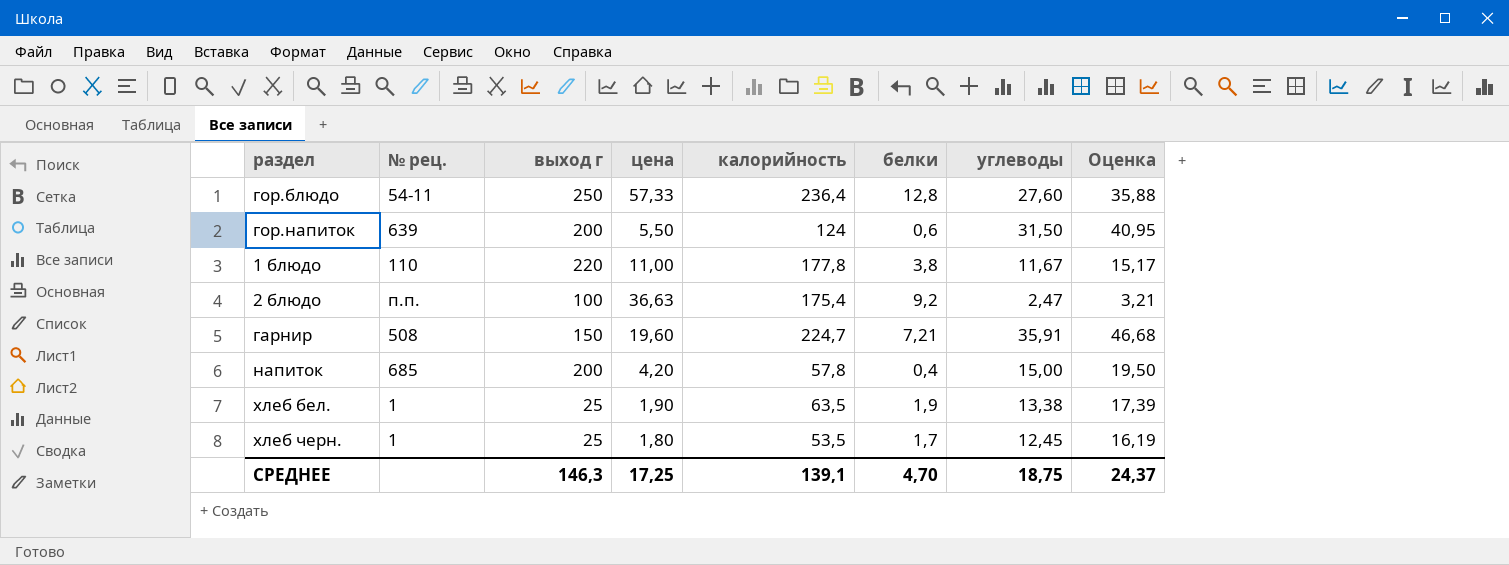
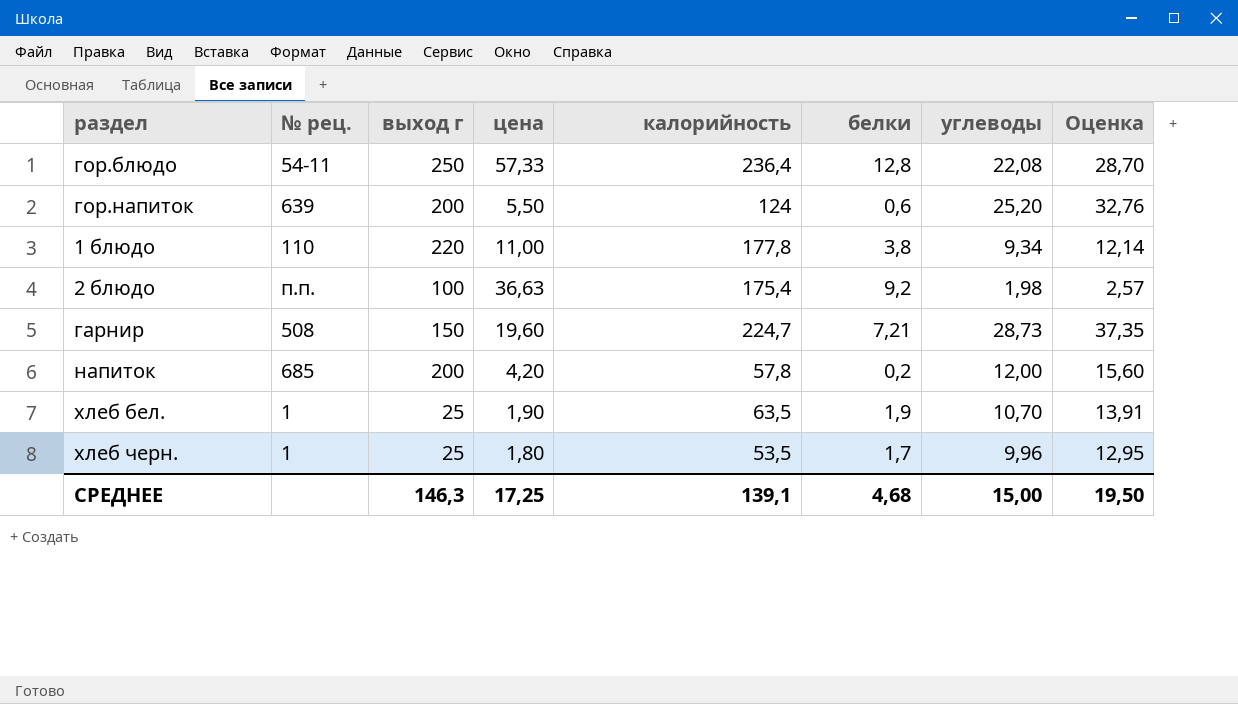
гор.блюдо | углеводы: 27,60 -> 22,08
гор.блюдо | Оценка: 35,88 -> 28,70
гор.напиток | углеводы: 31,50 -> 25,20
гор.напиток | Оценка: 40,95 -> 32,76
1 блюдо | углеводы: 11,67 -> 9,34
1 блюдо | Оценка: 15,17 -> 12,14
2 блюдо | углеводы: 2,47 -> 1,98
2 блюдо | Оценка: 3,21 -> 2,57
гарнир | углеводы: 35,91 -> 28,73
гарнир | Оценка: 46,68 -> 37,35
напиток | белки: 0,4 -> 0,2
напиток | углеводы: 15,00 -> 12,00
напиток | Оценка: 19,50 -> 15,60
хлеб бел. | углеводы: 13,38 -> 10,70
хлеб бел. | Оценка: 17,39 -> 13,91
хлеб черн. | углеводы: 12,45 -> 9,96
хлеб черн. | Оценка: 16,19 -> 12,95
СРЕДНЕЕ | белки: 4,70 -> 4,68
СРЕДНЕЕ | углеводы: 18,75 -> 15,00
СРЕДНЕЕ | Оценка: 24,37 -> 19,50

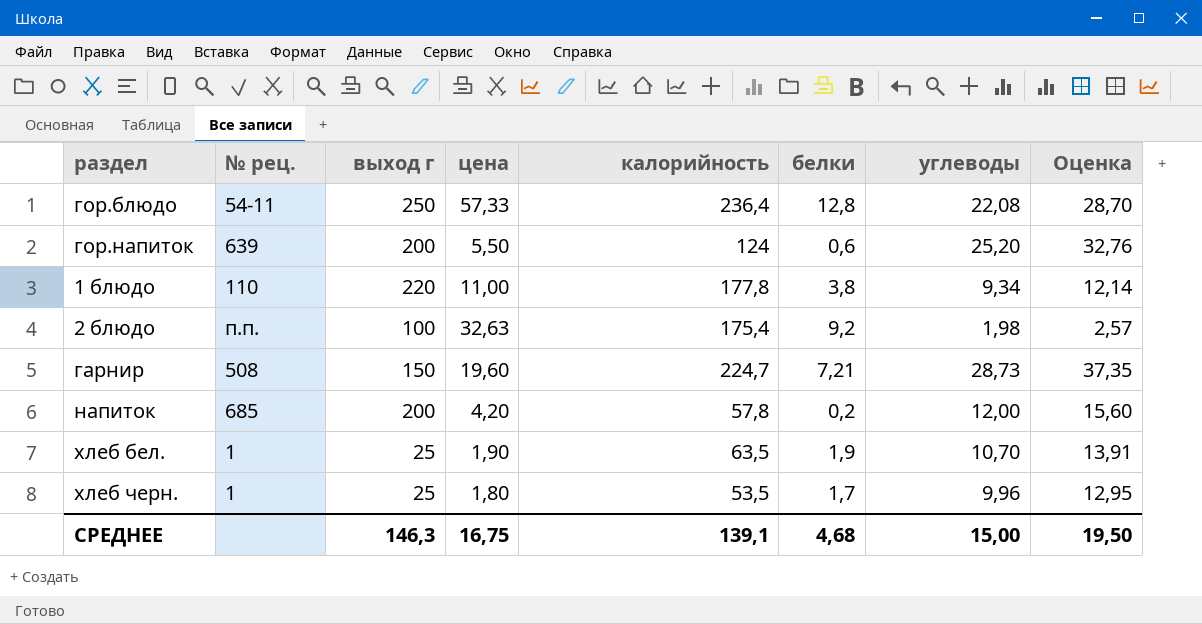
2 блюдо | цена: 36,63 -> 32,63
СРЕДНЕЕ | цена: 17,25 -> 16,75

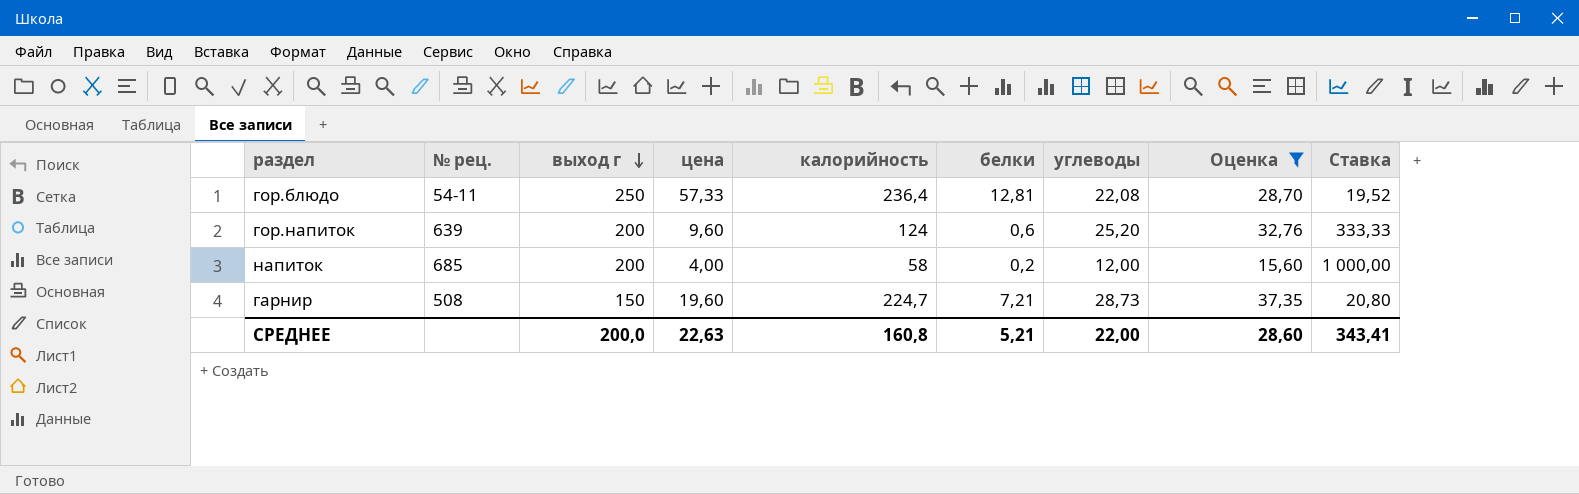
filter: none -> Оценка >= 15,60
row order: none -> выход г descending
column Ставка | formula: none -> [выход г] / [белки]
гор.блюдо | белки: 12,8 -> 12,81
гор.напиток | цена: 5,50 -> 9,60
напиток | цена: 4,20 -> 4,00
напиток | калорийность: 57,8 -> 58
СРЕДНЕЕ | выход г: 146,3 -> 200,0
СРЕДНЕЕ | цена: 16,75 -> 22,63
СРЕДНЕЕ | калорийность: 139,1 -> 160,8
СРЕДНЕЕ | белки: 4,68 -> 5,21
СРЕДНЕЕ | углеводы: 15,00 -> 22,00
СРЕДНЕЕ | Оценка: 19,50 -> 28,60

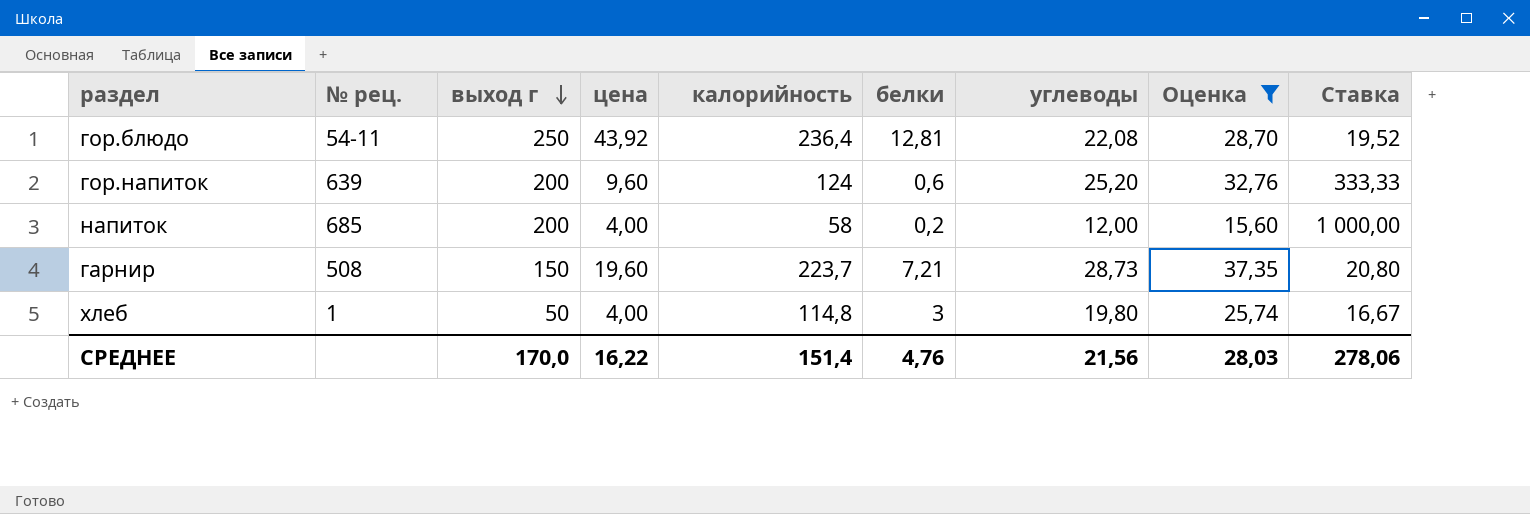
гор.блюдо | цена: 57,33 -> 43,92
гарнир | калорийность: 224,7 -> 223,7
row хлеб: none -> 1 | 50 | 4,00 | 114,8 | 3 | 19,80 | 25,74 | 16,67
СРЕДНЕЕ | выход г: 200,0 -> 170,0
СРЕДНЕЕ | цена: 22,63 -> 16,22
СРЕДНЕЕ | калорийность: 160,8 -> 151,4
СРЕДНЕЕ | белки: 5,21 -> 4,76
СРЕДНЕЕ | углеводы: 22,00 -> 21,56
СРЕДНЕЕ | Оценка: 28,60 -> 28,03
СРЕДНЕЕ | Ставка: 343,41 -> 278,06

